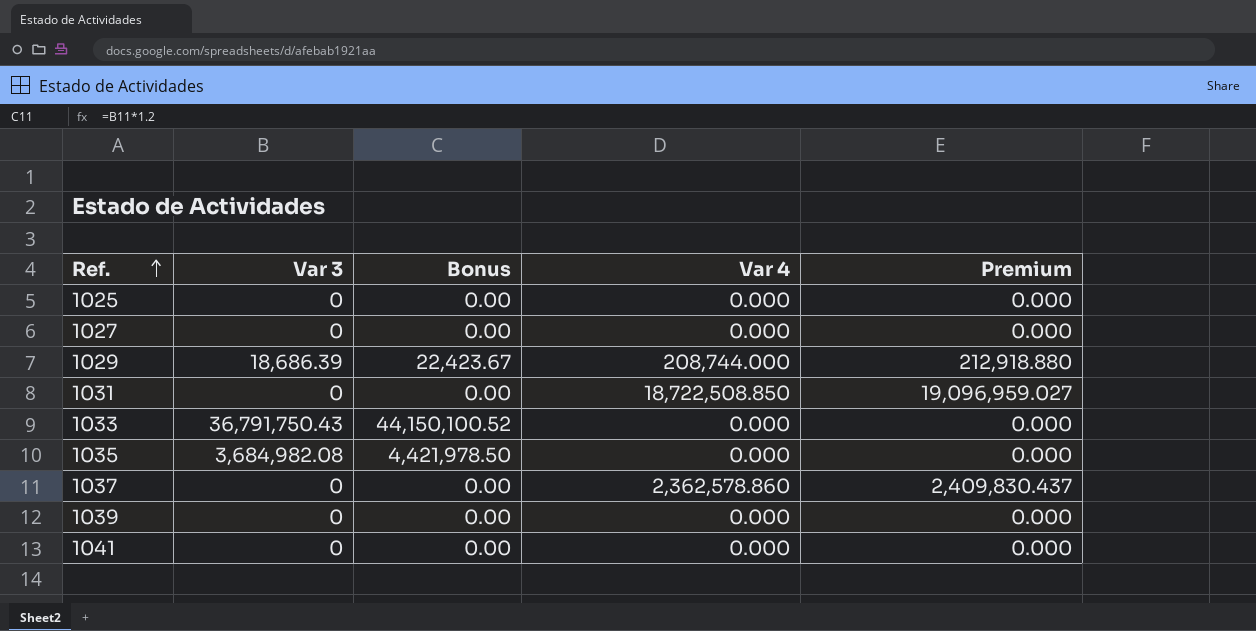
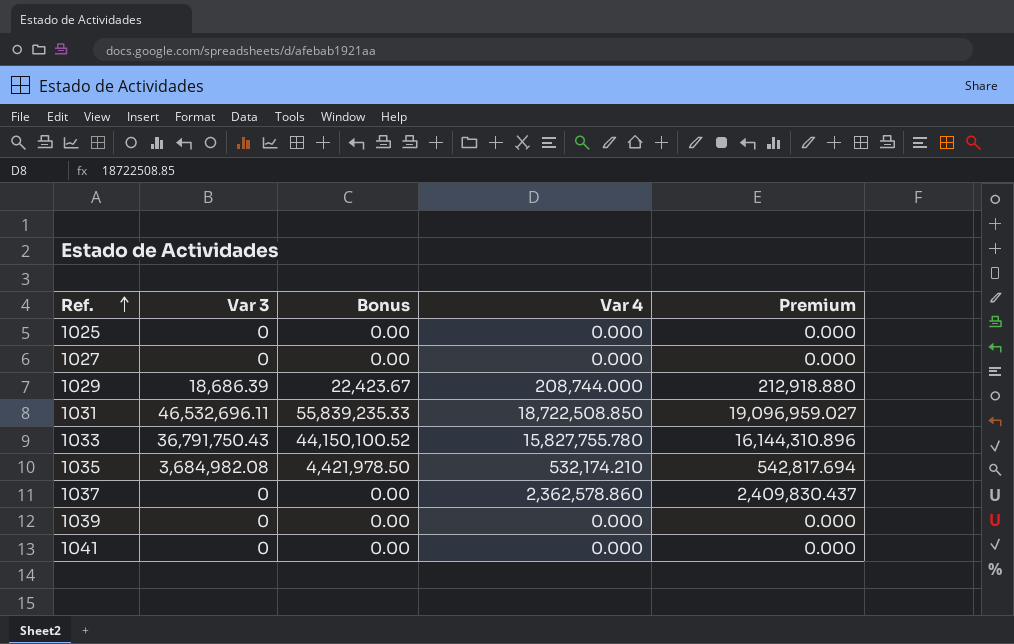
1031 | Var 3: 0 -> 46,532,696.11
1031 | Bonus: 0.00 -> 55,839,235.33
1033 | Var 4: 0.000 -> 15,827,755.780
1033 | Premium: 0.000 -> 16,144,310.896
1035 | Var 4: 0.000 -> 532,174.210
1035 | Premium: 0.000 -> 542,817.694

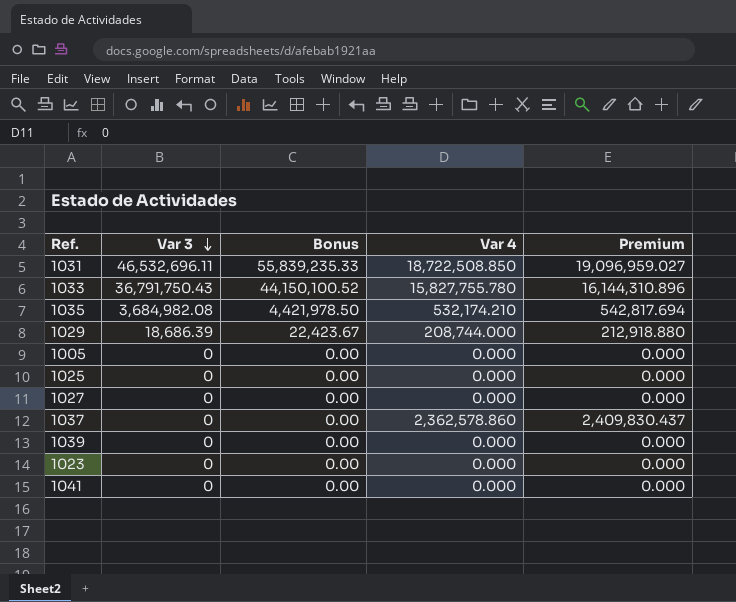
row order: Ref. ascending -> Var 3 descending
row 1005: none -> 0 | 0.00 | 0.000 | 0.000
row 1023: none -> 0 | 0.00 | 0.000 | 0.000

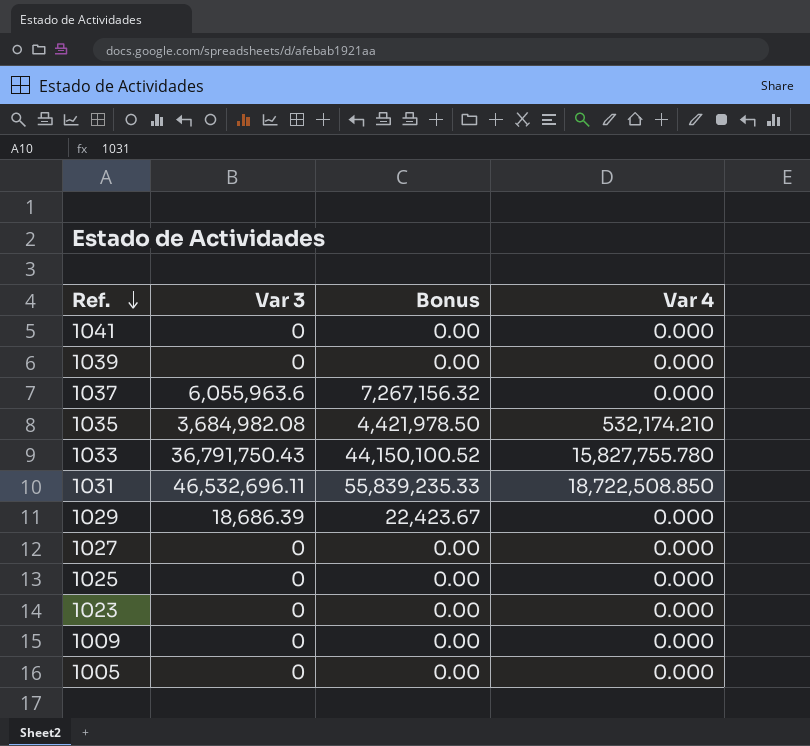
row order: Var 3 descending -> Ref. descending
column Premium | formula: [Var 4] * 1.02 -> none
1037 | Var 3: 0 -> 6,055,963.6
1037 | Bonus: 0.00 -> 7,267,156.32
1037 | Var 4: 2,362,578.860 -> 0.000
1029 | Var 4: 208,744.000 -> 0.000
row 1009: none -> 0 | 0.00 | 0.000

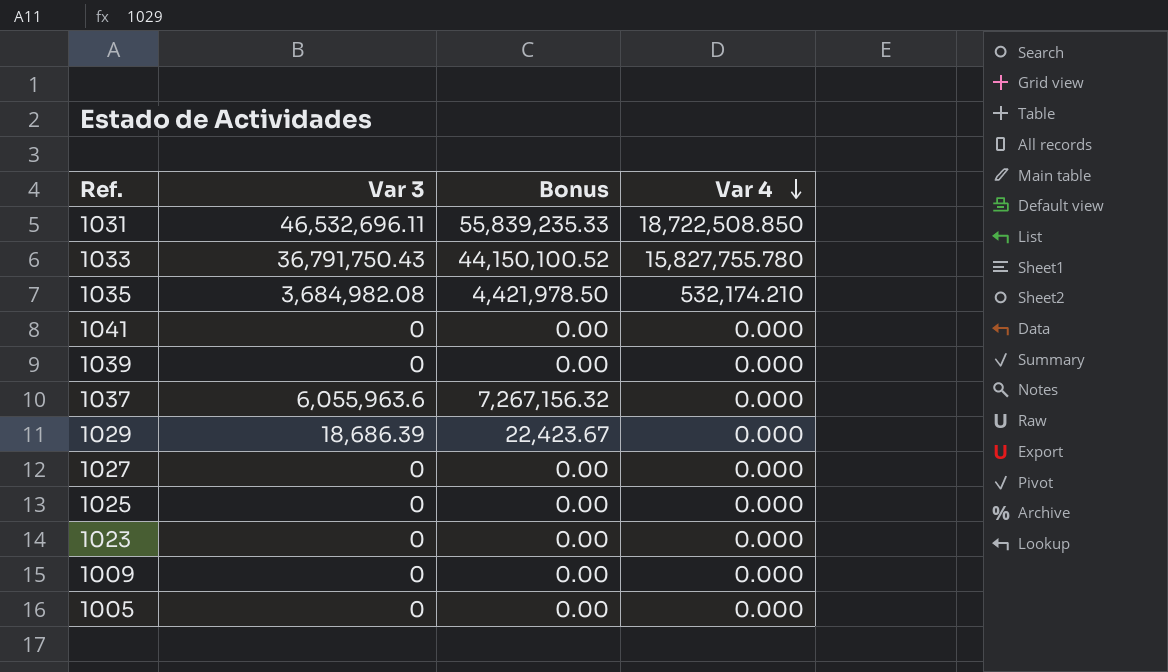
row order: Ref. descending -> Var 4 descending

